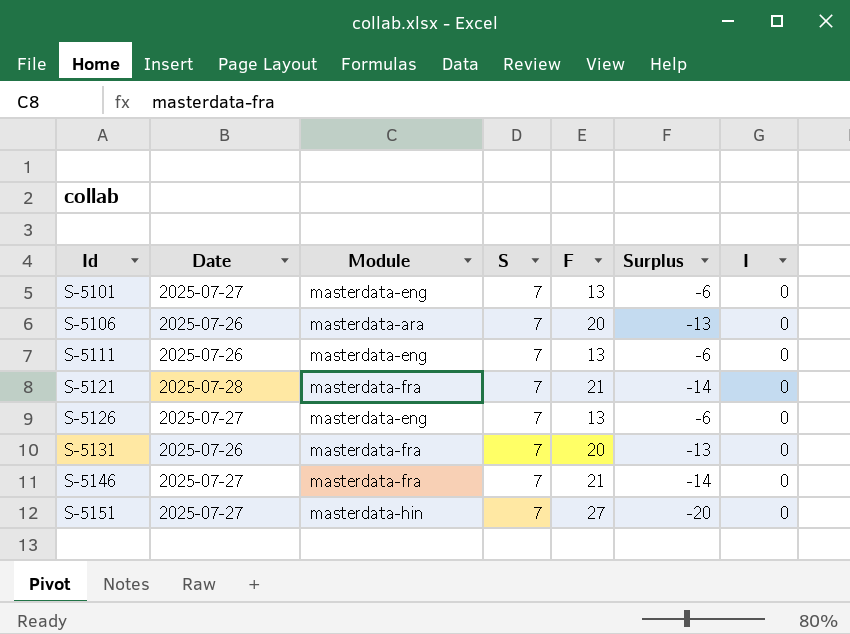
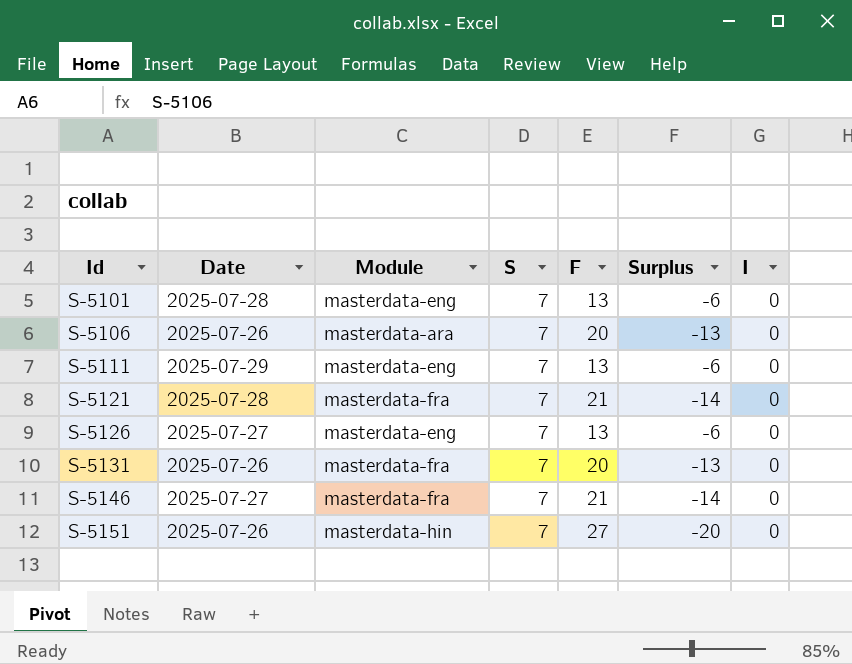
S-5101 | Date: 2025-07-27 -> 2025-07-28
S-5111 | Date: 2025-07-26 -> 2025-07-29
S-5151 | Date: 2025-07-27 -> 2025-07-26

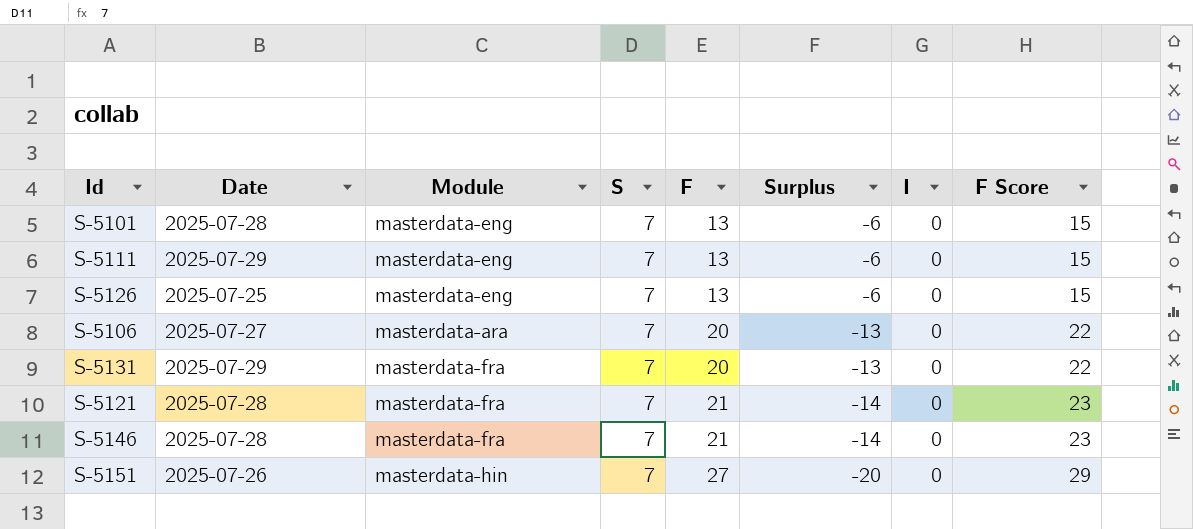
row order: Id ascending -> F ascending
column F Score | formula: none -> [F] + 2
S-5126 | Date: 2025-07-27 -> 2025-07-25
S-5106 | Date: 2025-07-26 -> 2025-07-27
S-5131 | Date: 2025-07-26 -> 2025-07-29
S-5146 | Date: 2025-07-27 -> 2025-07-28

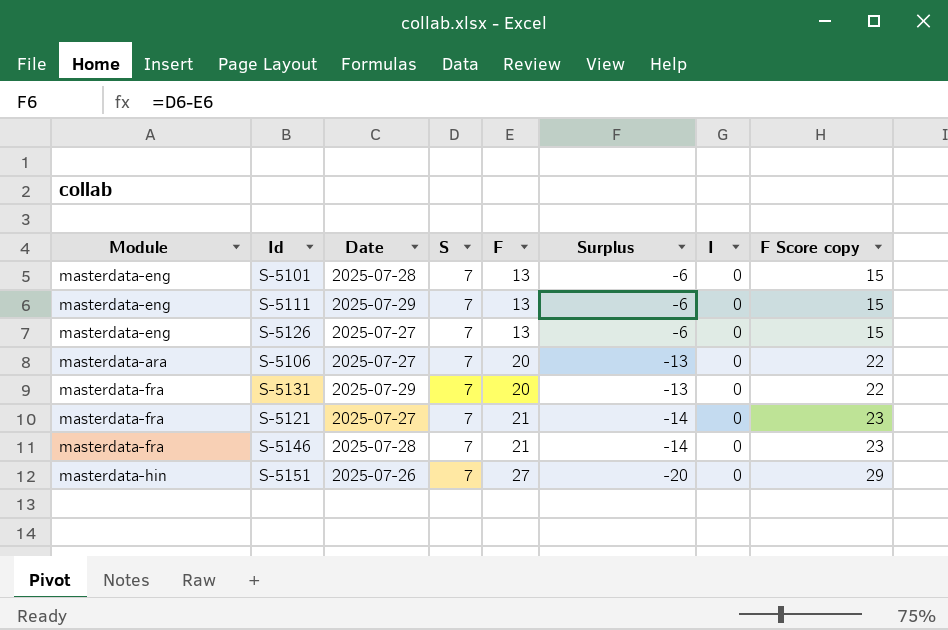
column Module | position: 3 -> 1
column name: F Score -> F Score copy
S-5126 | Date: 2025-07-25 -> 2025-07-27
S-5121 | Date: 2025-07-28 -> 2025-07-27

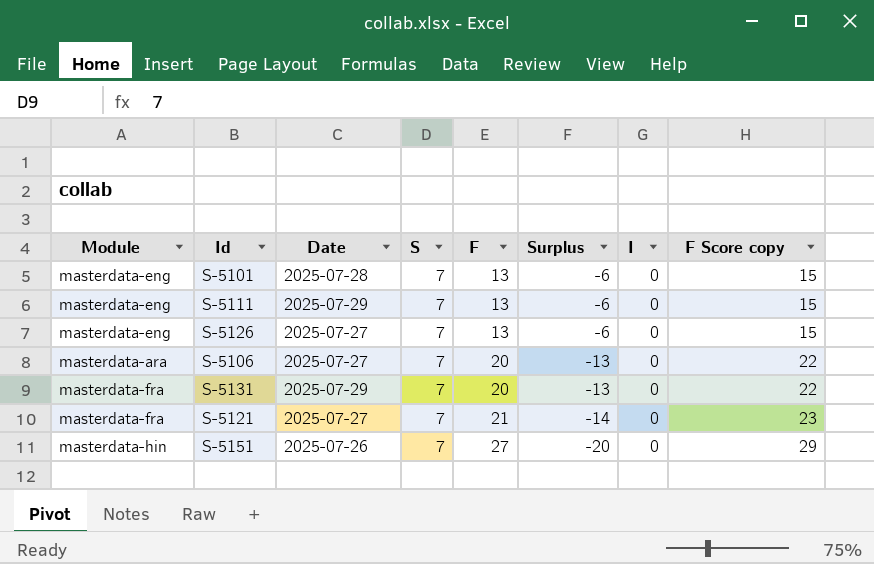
row S-5146: masterdata-fra | 2025-07-28 | 7 | 21 | -14 | 0 | 23 -> none

